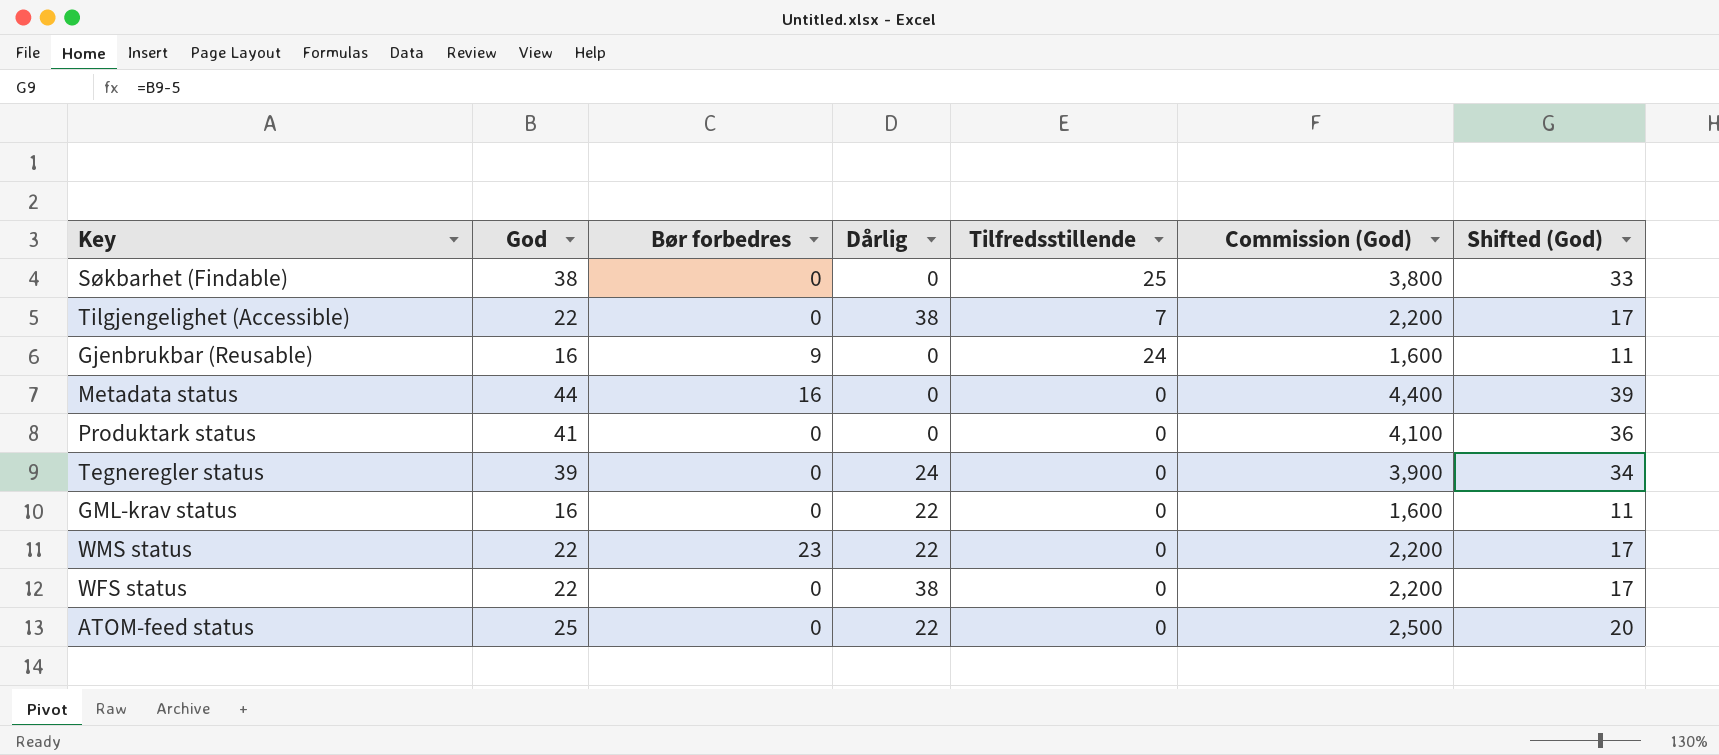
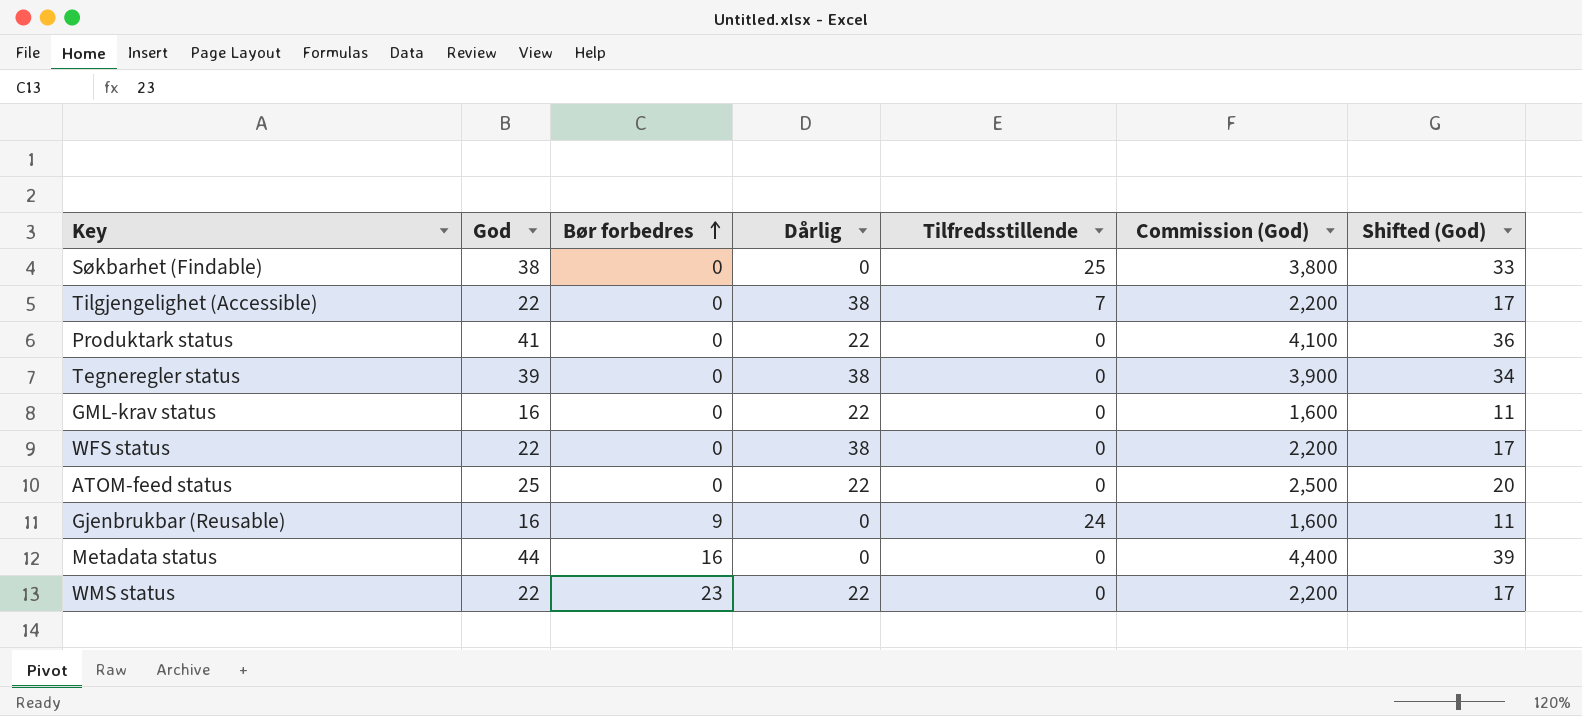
row order: none -> Bør forbedres ascending
Produktark status | Dårlig: 0 -> 22
Tegneregler status | Dårlig: 24 -> 38

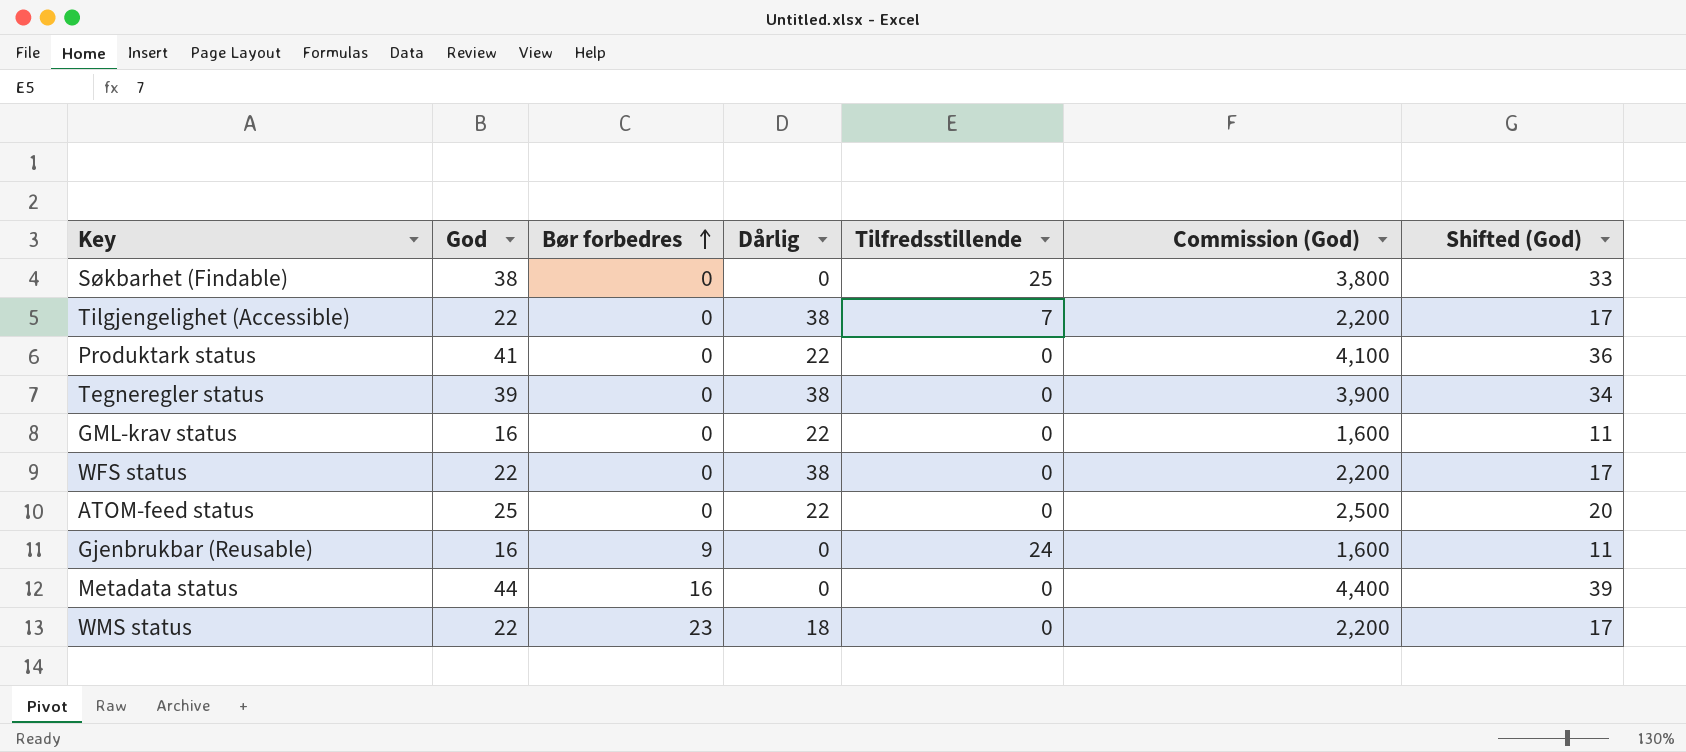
WMS status | Dårlig: 22 -> 18

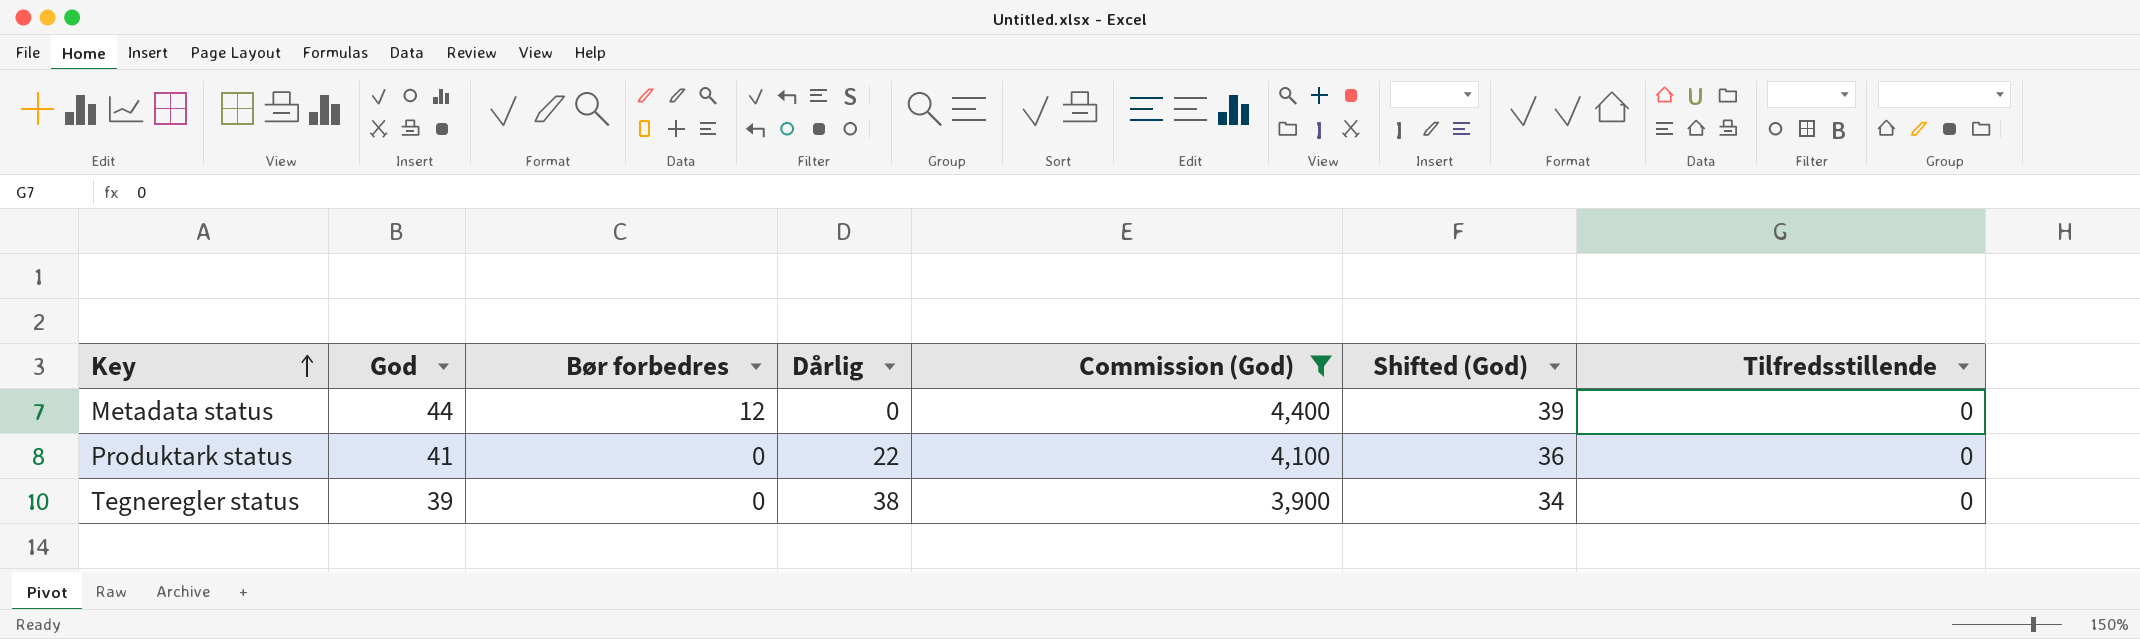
filter: none -> Commission (God) >= 3,900
row order: Bør forbedres ascending -> Key ascending
column Tilfredsstillende | position: 5 -> 7
Metadata status | Bør forbedres: 16 -> 12

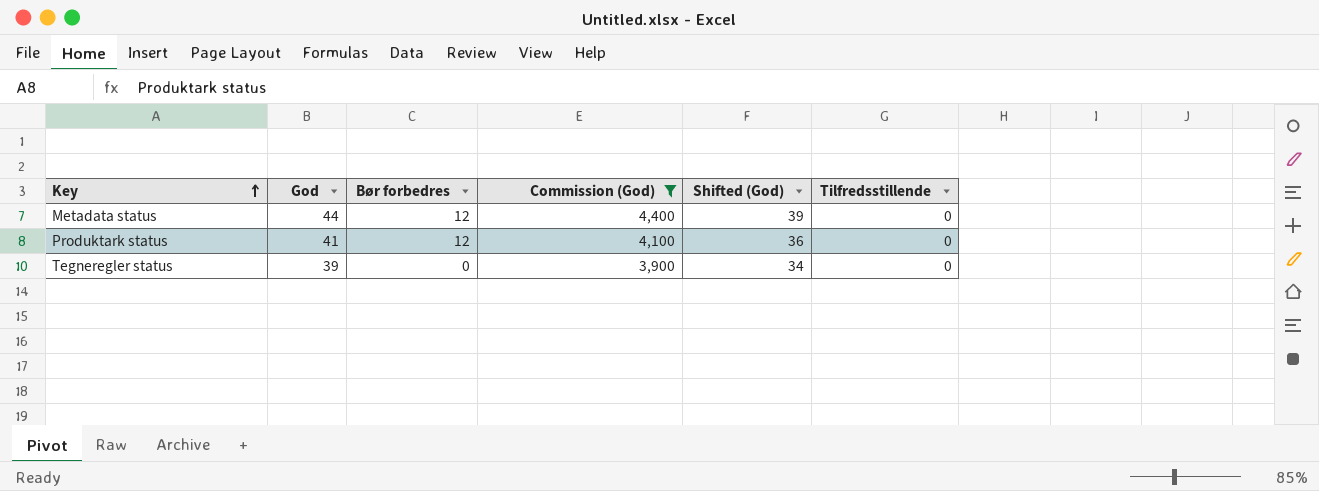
column Dårlig | position: 4 -> none
Produktark status | Bør forbedres: 0 -> 12

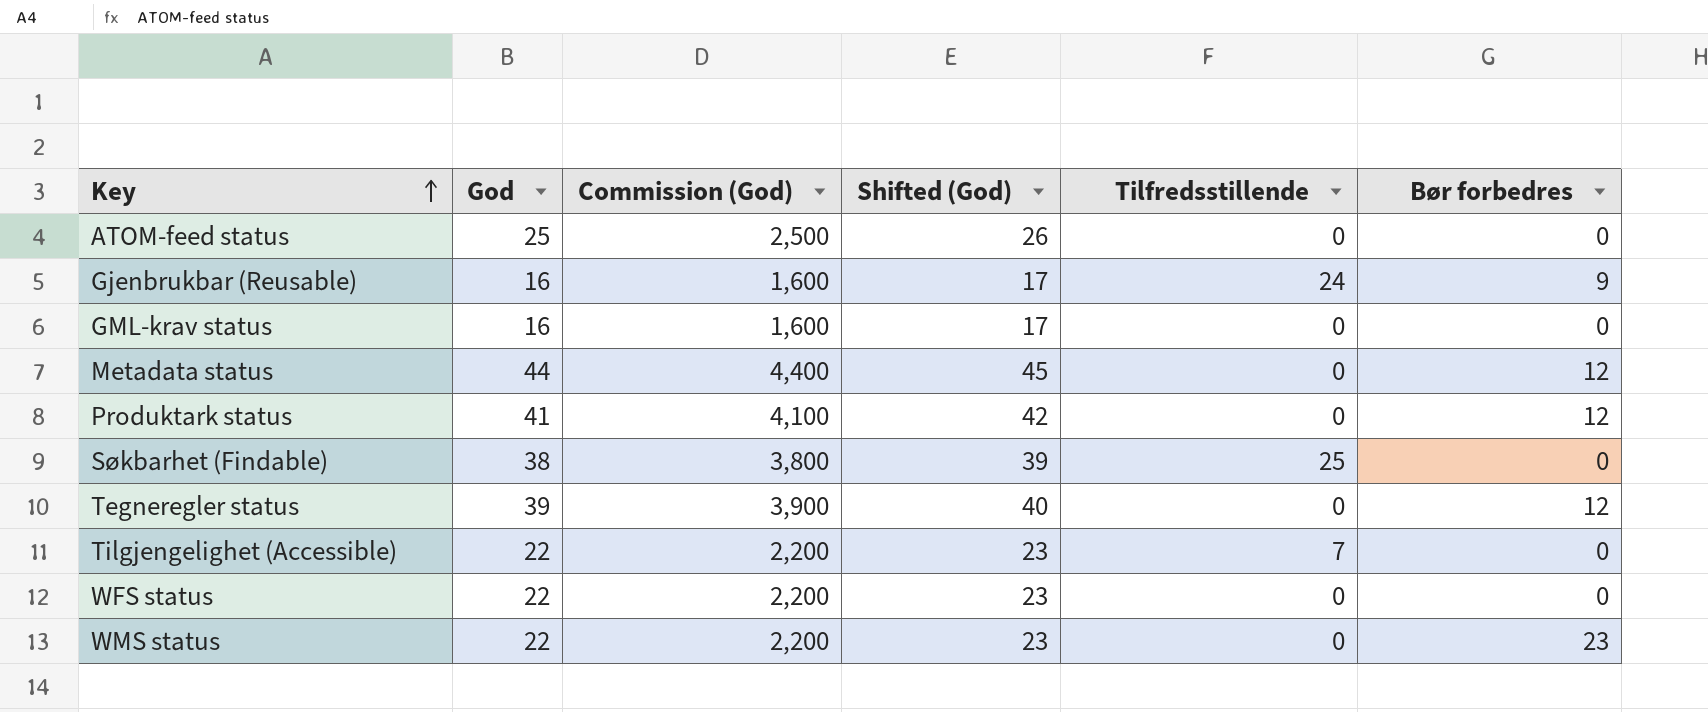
filter: Commission (God) >= 3,900 -> none
column Shifted (God) | formula: [God] - 5 -> [God] + 1
column Bør forbedres | position: 3 -> 6
Tegneregler status | Bør forbedres: 0 -> 12

